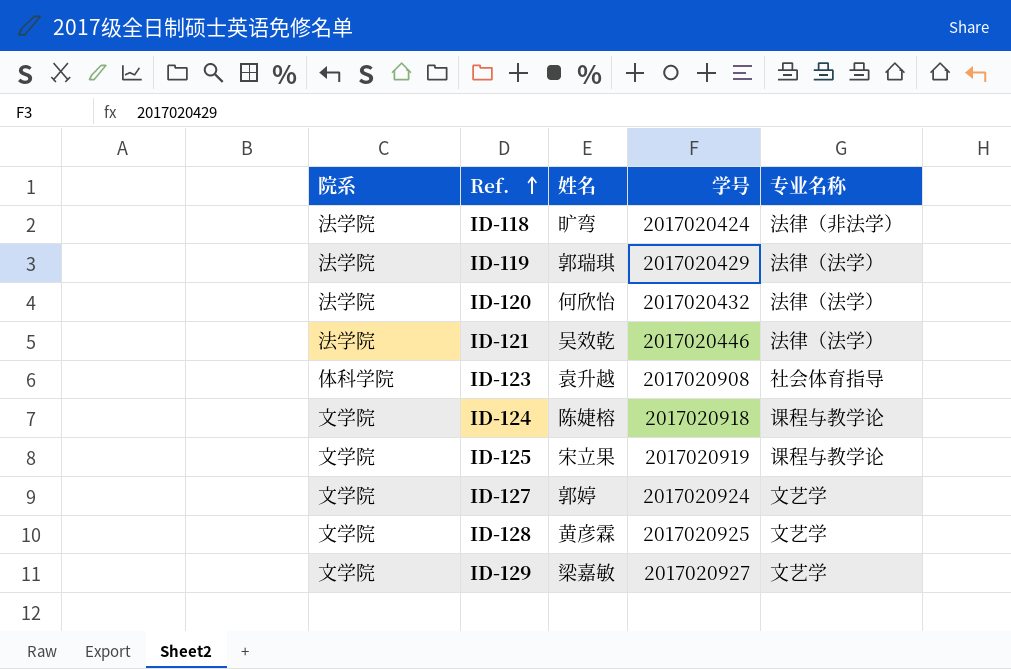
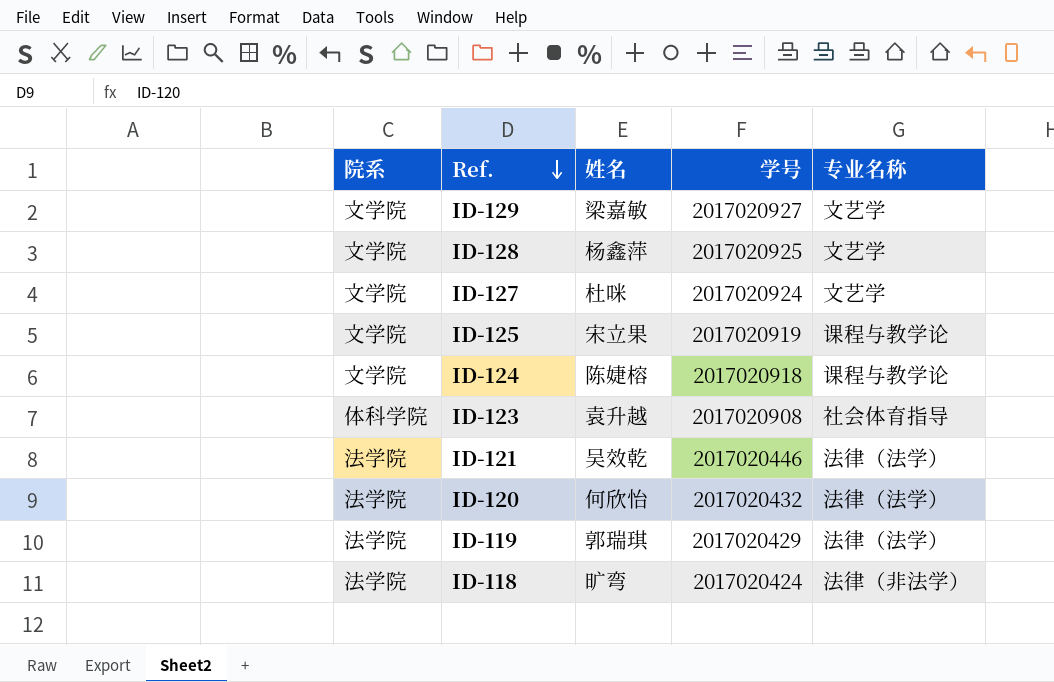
row order: Ref. ascending -> Ref. descending
ID-128 | 姓名: 黄彦霖 -> 杨鑫萍
ID-127 | 姓名: 郭婷 -> 杜咪

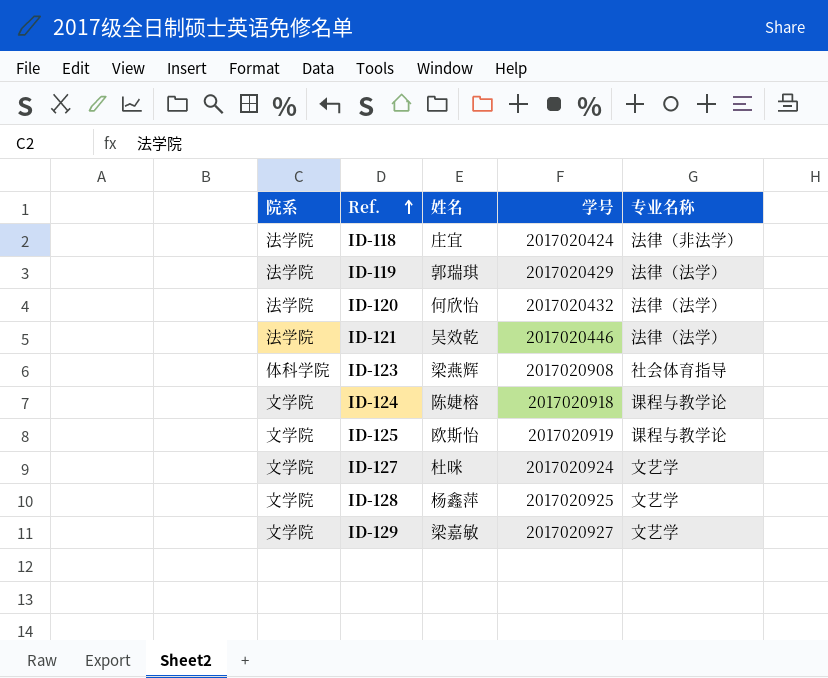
row order: Ref. descending -> Ref. ascending
ID-118 | 姓名: 旷弯 -> 庄宜
ID-123 | 姓名: 袁升越 -> 梁燕辉
ID-125 | 姓名: 宋立果 -> 欧斯怡

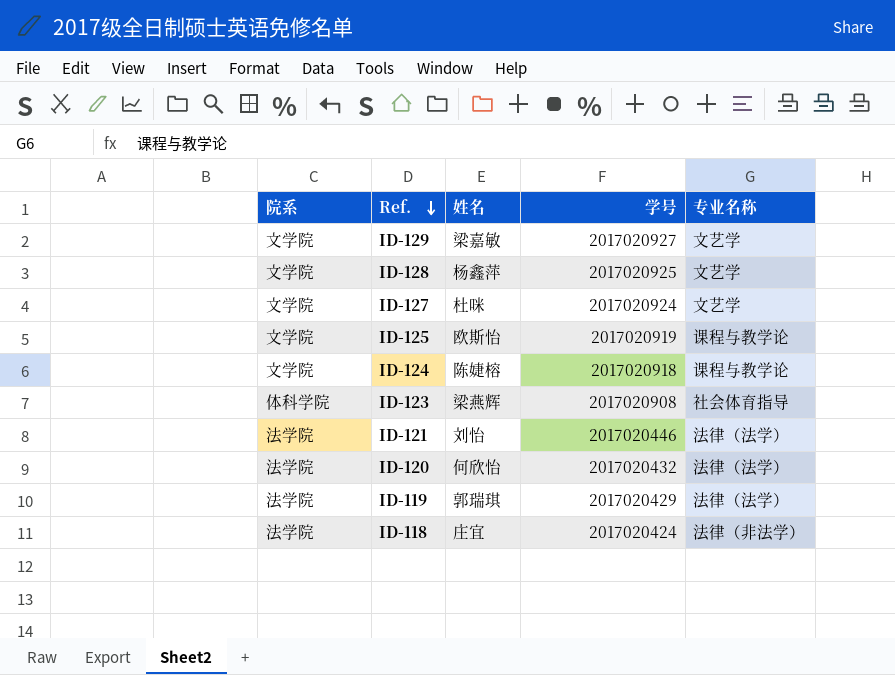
row order: Ref. ascending -> Ref. descending
ID-121 | 姓名: 吴效乾 -> 刘怡

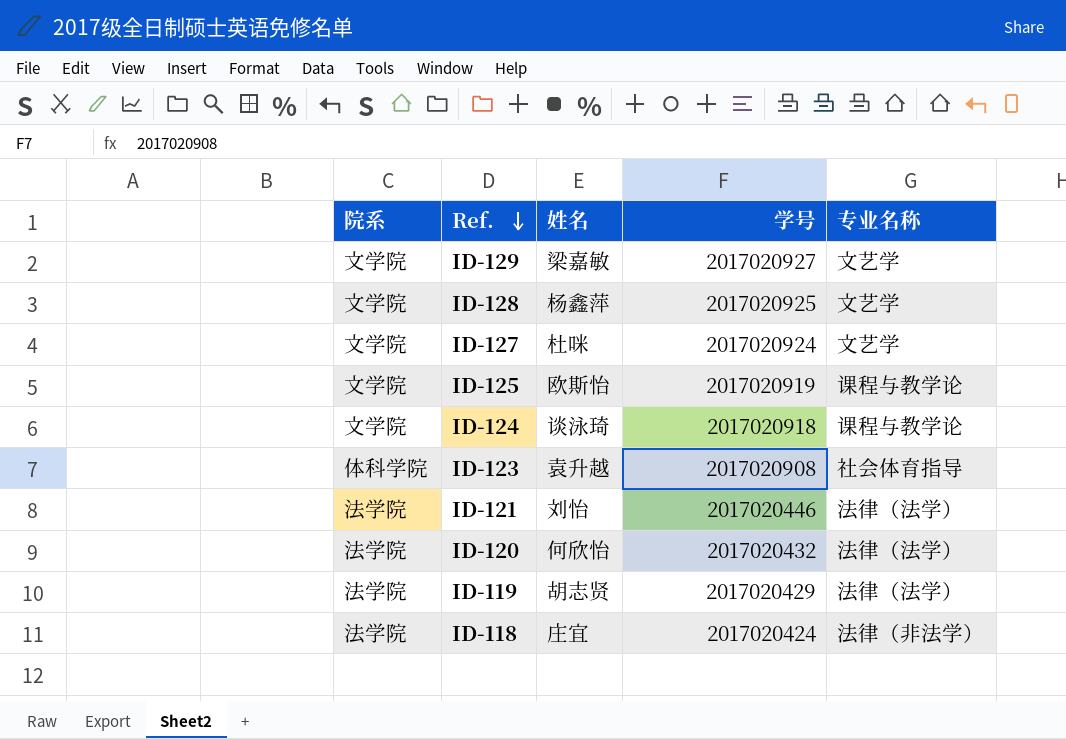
ID-124 | 姓名: 陈婕榕 -> 谈泳琦
ID-123 | 姓名: 梁燕辉 -> 袁升越
ID-119 | 姓名: 郭瑞琪 -> 胡志贤

